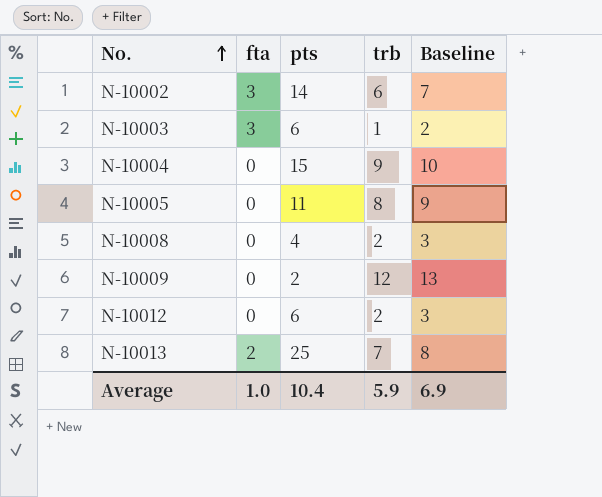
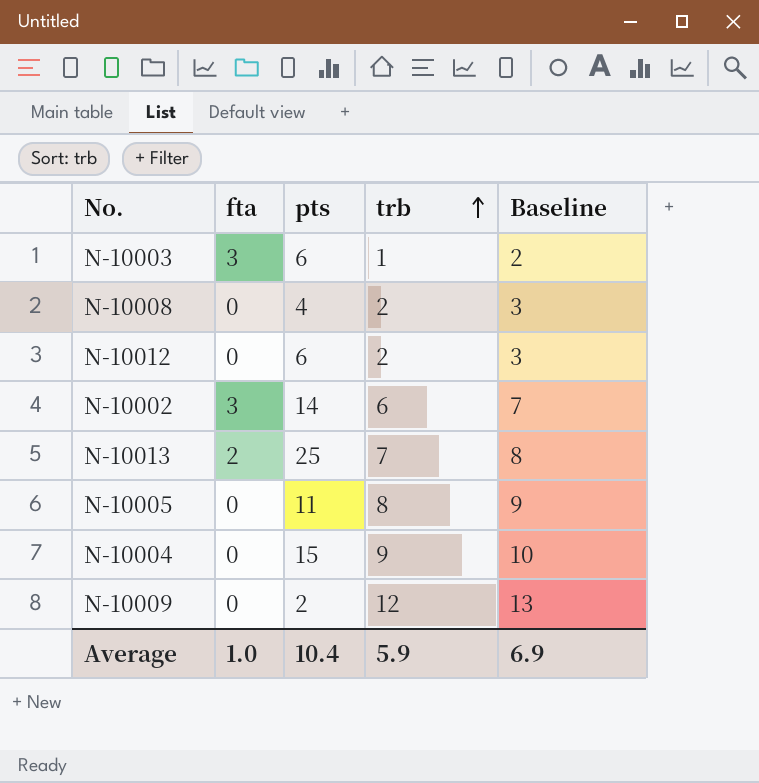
row order: No. ascending -> trb ascending

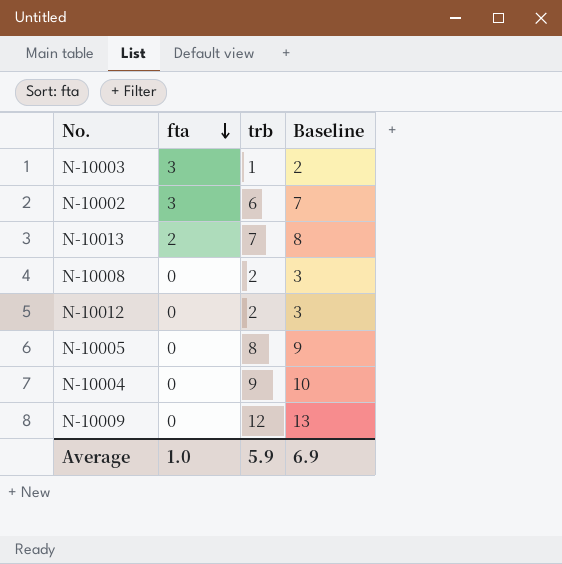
row order: trb ascending -> fta descending
column pts | position: 3 -> none

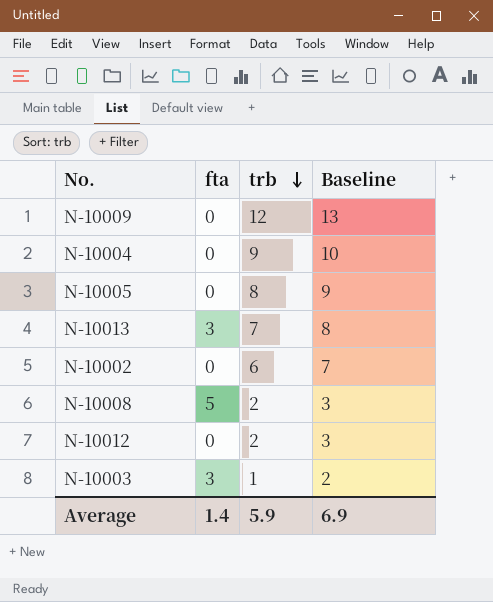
row order: fta descending -> trb descending
N-10013 | fta: 2 -> 3
N-10002 | fta: 3 -> 0
N-10008 | fta: 0 -> 5
Average | fta: 1.0 -> 1.4

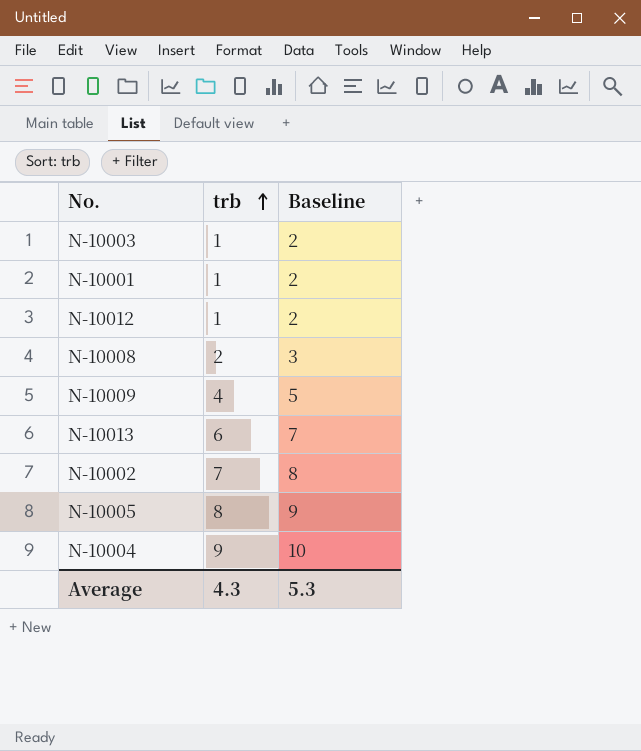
row order: trb descending -> trb ascending
column fta | position: 2 -> none
row N-10001: none -> 1 | 2
N-10012 | trb: 2 -> 1
N-10012 | Baseline: 3 -> 2
N-10009 | trb: 12 -> 4
N-10009 | Baseline: 13 -> 5
N-10013 | trb: 7 -> 6
N-10013 | Baseline: 8 -> 7
N-10002 | trb: 6 -> 7
N-10002 | Baseline: 7 -> 8
Average | trb: 5.9 -> 4.3
Average | Baseline: 6.9 -> 5.3

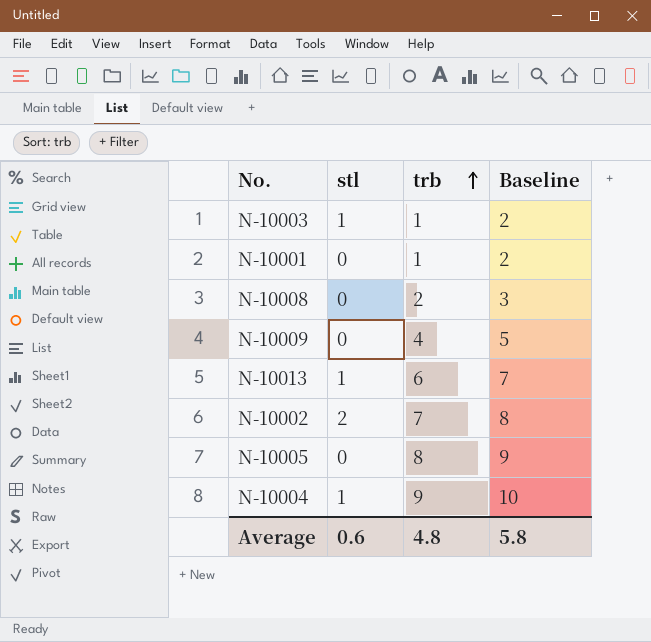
column stl | position: none -> 2
row N-10012: 1 | 2 -> none
Average | trb: 4.3 -> 4.8
Average | Baseline: 5.3 -> 5.8

